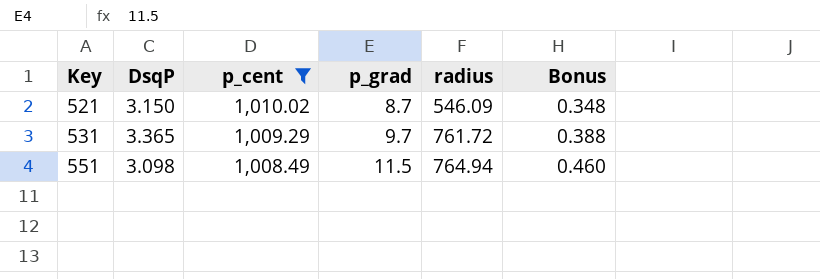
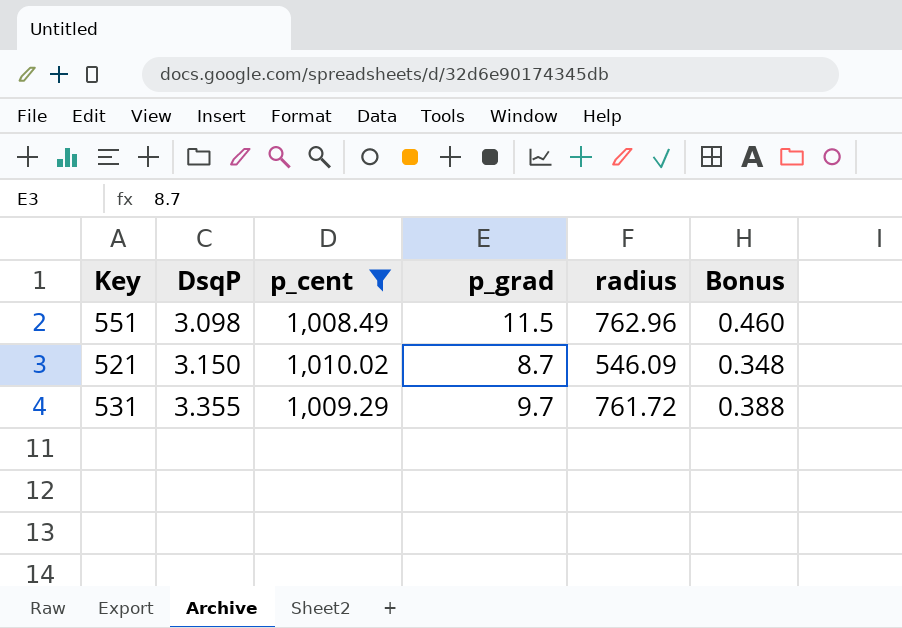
row order: Key ascending -> DsqP ascending
551 | radius: 764.94 -> 762.96
531 | DsqP: 3.365 -> 3.355

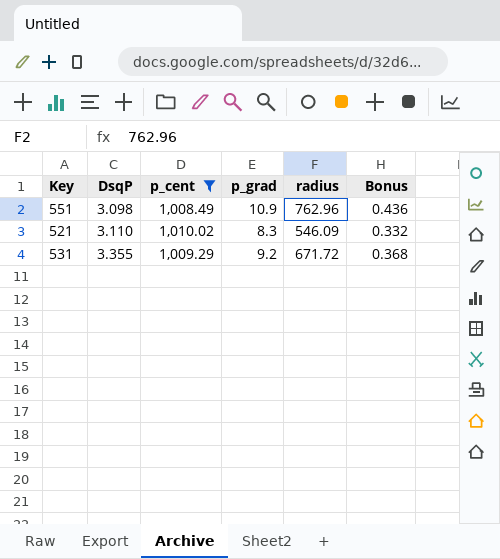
551 | p_grad: 11.5 -> 10.9
551 | Bonus: 0.460 -> 0.436
521 | DsqP: 3.150 -> 3.110
521 | p_grad: 8.7 -> 8.3
521 | Bonus: 0.348 -> 0.332
531 | p_grad: 9.7 -> 9.2
531 | radius: 761.72 -> 671.72
531 | Bonus: 0.388 -> 0.368

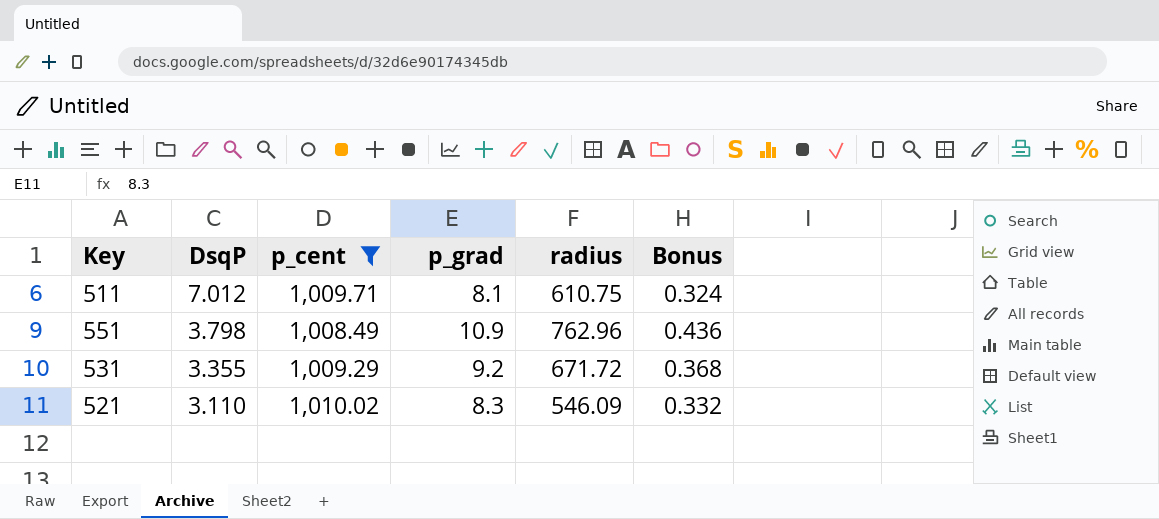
row order: DsqP ascending -> DsqP descending
row 511: none -> 7.012 | 1,009.71 | 8.1 | 610.75 | 0.324
551 | DsqP: 3.098 -> 3.798

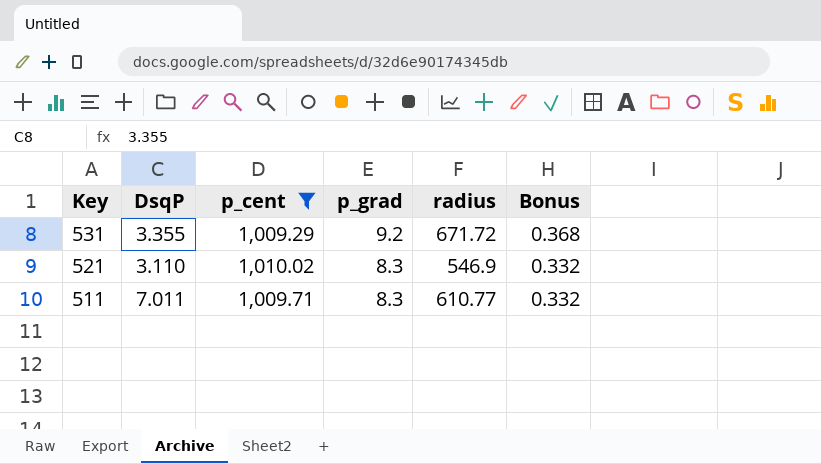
row order: DsqP descending -> Key descending
row 551: 3.798 | 1,008.49 | 10.9 | 762.96 | 0.436 -> none
521 | radius: 546.09 -> 546.9
511 | DsqP: 7.012 -> 7.011
511 | p_grad: 8.1 -> 8.3
511 | radius: 610.75 -> 610.77
511 | Bonus: 0.324 -> 0.332

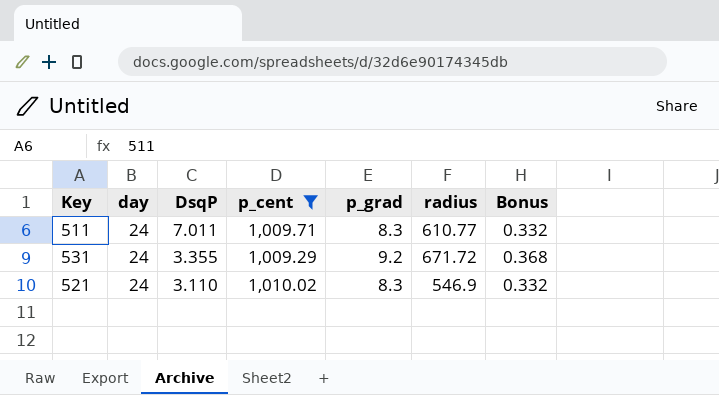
row order: Key descending -> DsqP descending
column day | position: none -> 2

